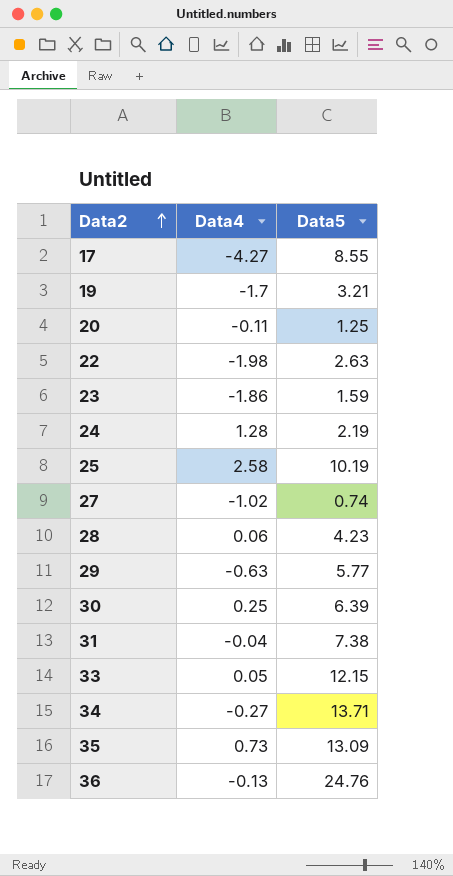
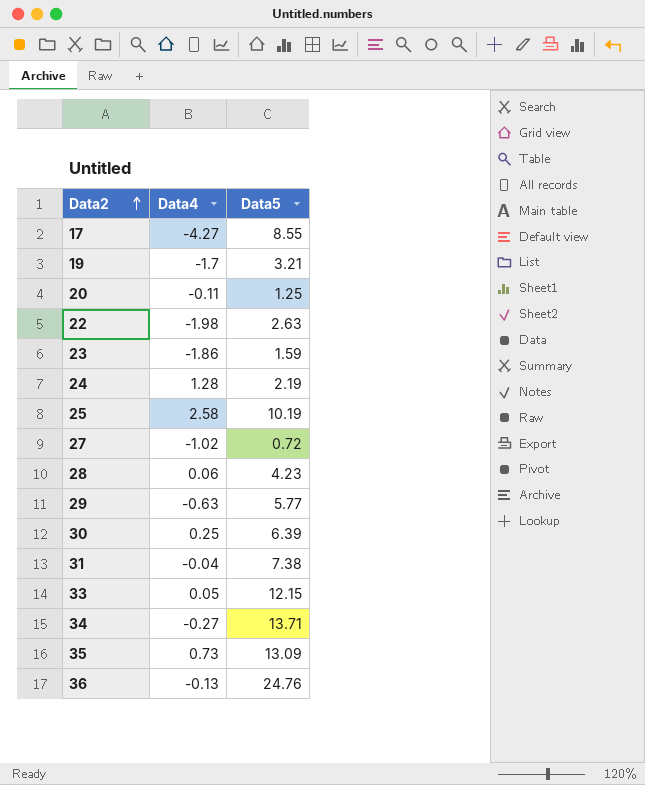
27 | Data5: 0.74 -> 0.72

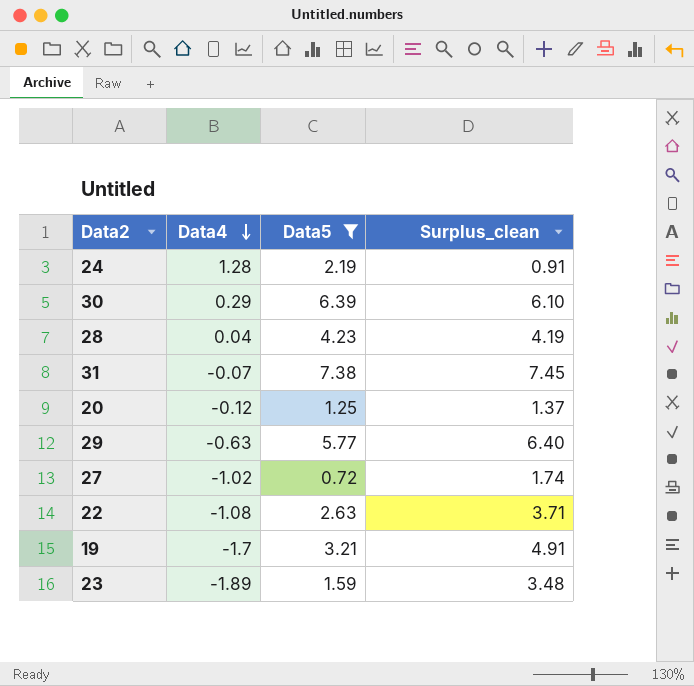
filter: none -> Data5 <= 7.38
row order: Data2 ascending -> Data4 descending
column Surplus_clean | formula: none -> [Data5] - [Data4]
30 | Data4: 0.25 -> 0.29
28 | Data4: 0.06 -> 0.04
31 | Data4: -0.04 -> -0.07
20 | Data4: -0.11 -> -0.12
22 | Data4: -1.98 -> -1.08
23 | Data4: -1.86 -> -1.89

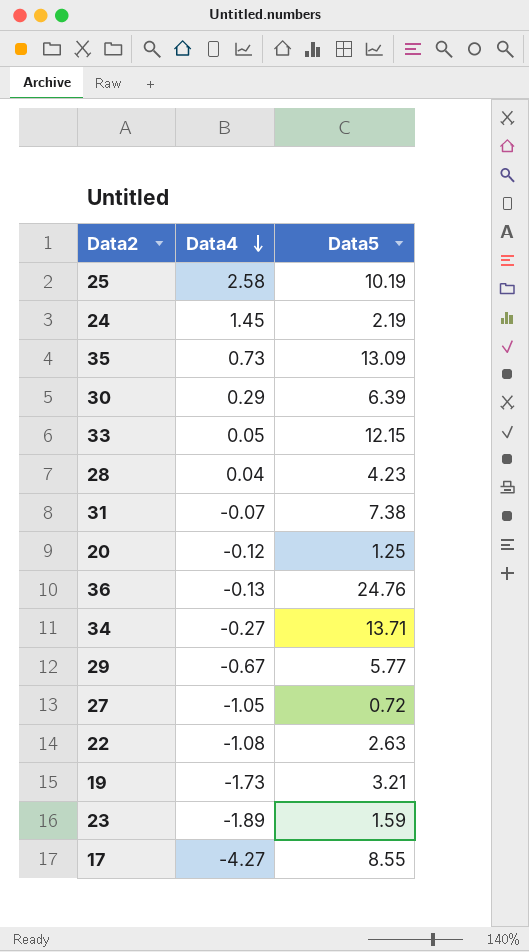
filter: Data5 <= 7.38 -> none
column Surplus_clean | formula: [Data5] - [Data4] -> none
24 | Data4: 1.28 -> 1.45
29 | Data4: -0.63 -> -0.67
27 | Data4: -1.02 -> -1.05
19 | Data4: -1.7 -> -1.73

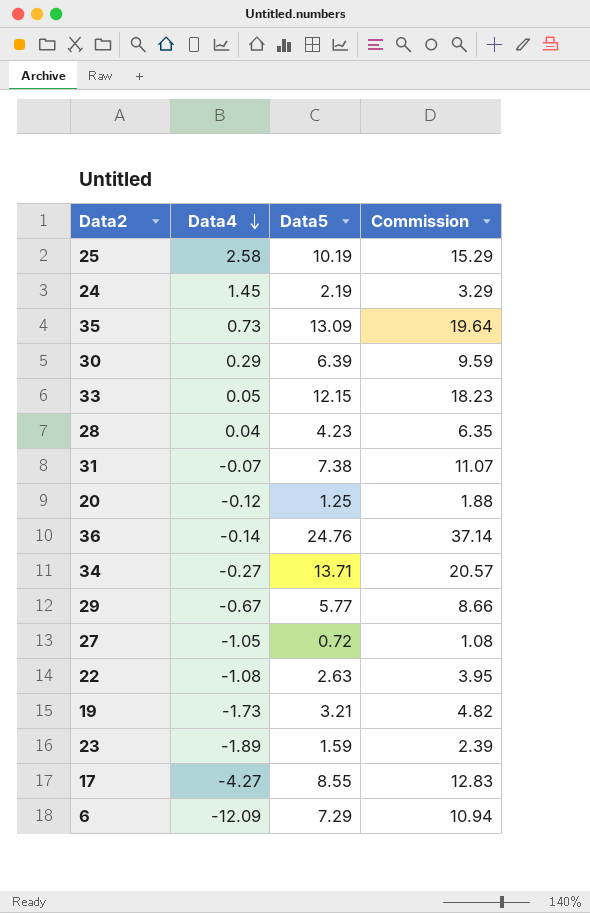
column Commission | formula: none -> [Data5] * 1.5
36 | Data4: -0.13 -> -0.14
row 6: none -> -12.09 | 7.29 | 10.94

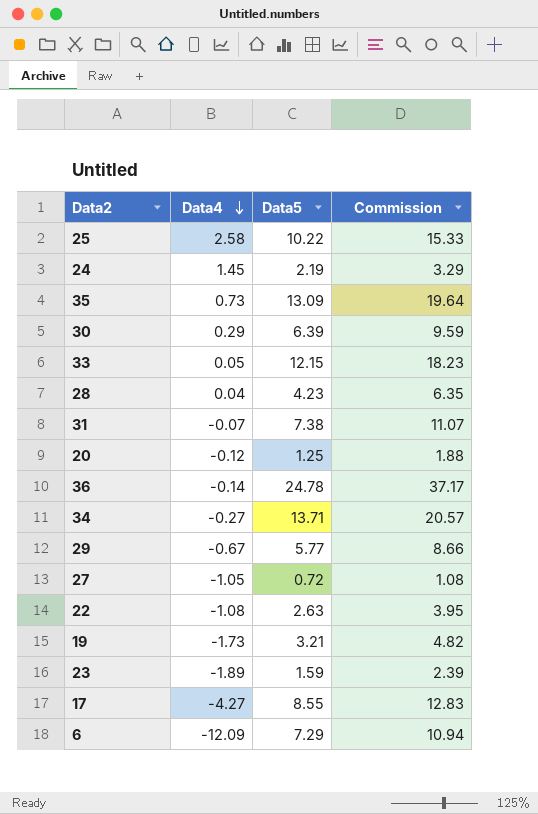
25 | Data5: 10.19 -> 10.22
25 | Commission: 15.29 -> 15.33
36 | Data5: 24.76 -> 24.78
36 | Commission: 37.14 -> 37.17

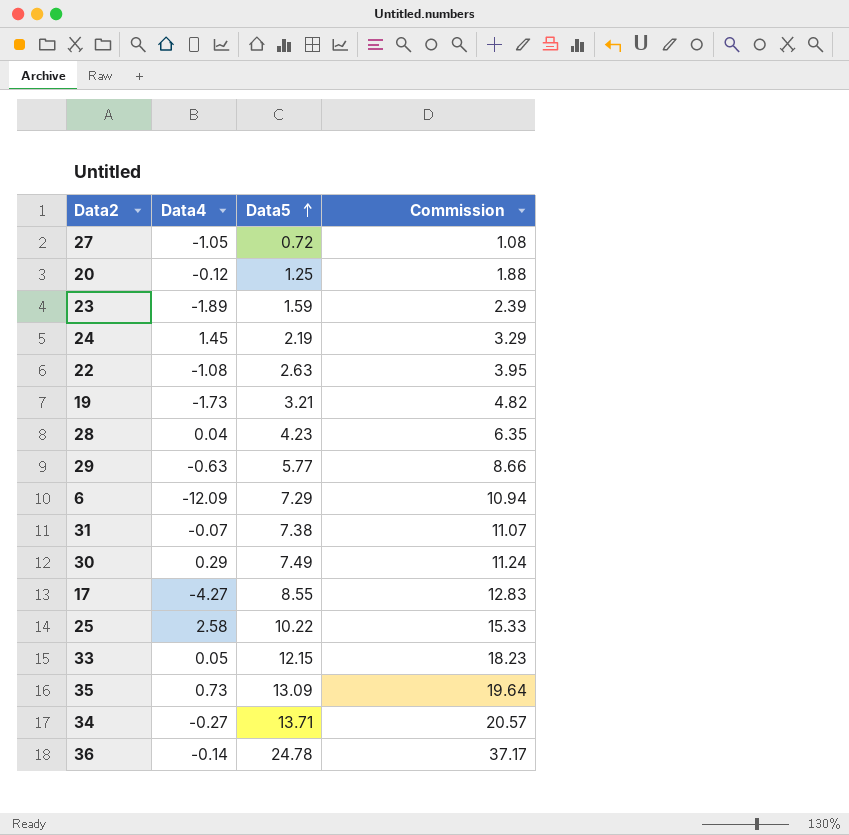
row order: Data4 descending -> Data5 ascending
29 | Data4: -0.67 -> -0.63
30 | Data5: 6.39 -> 7.49
30 | Commission: 9.59 -> 11.24

